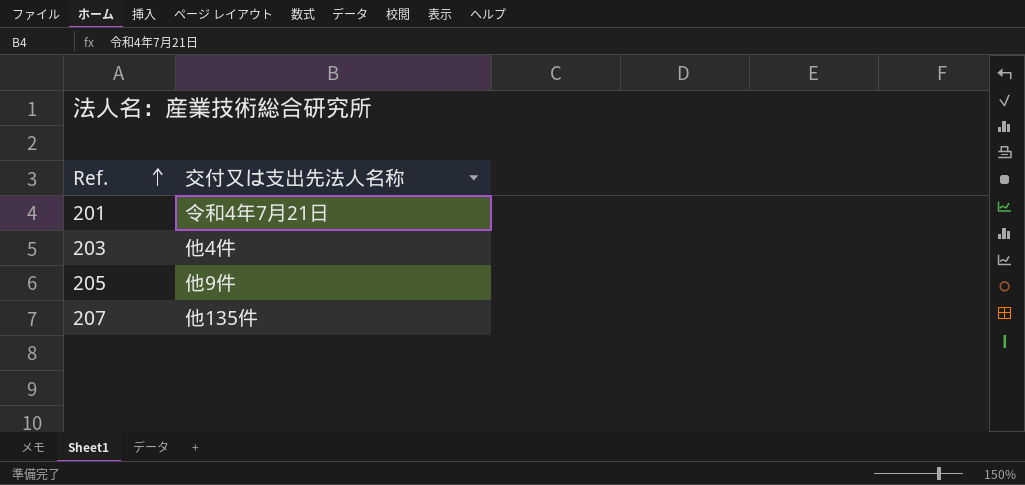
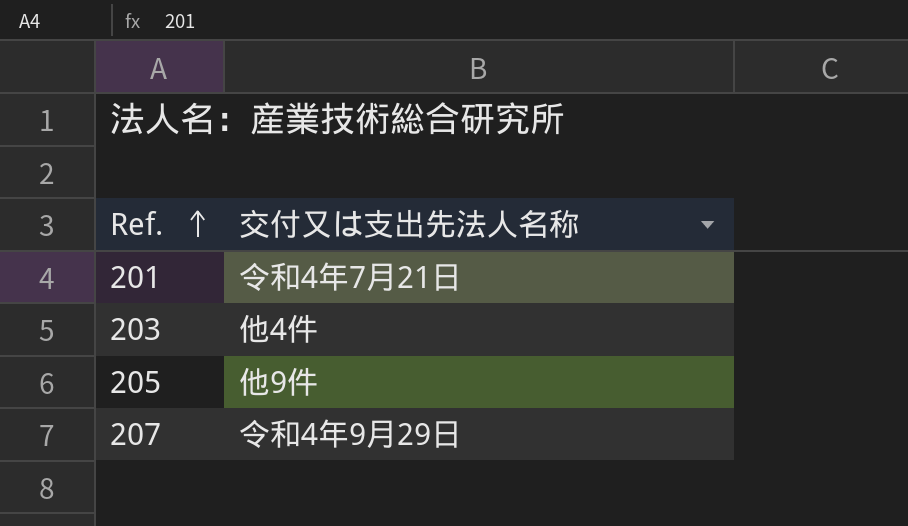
207 | 交付又は支出先法人名称: 他135件 -> 令和4年9月29日

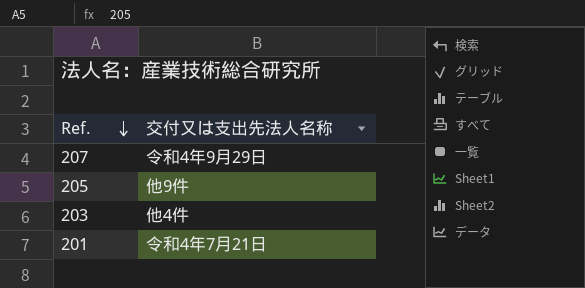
row order: Ref. ascending -> Ref. descending

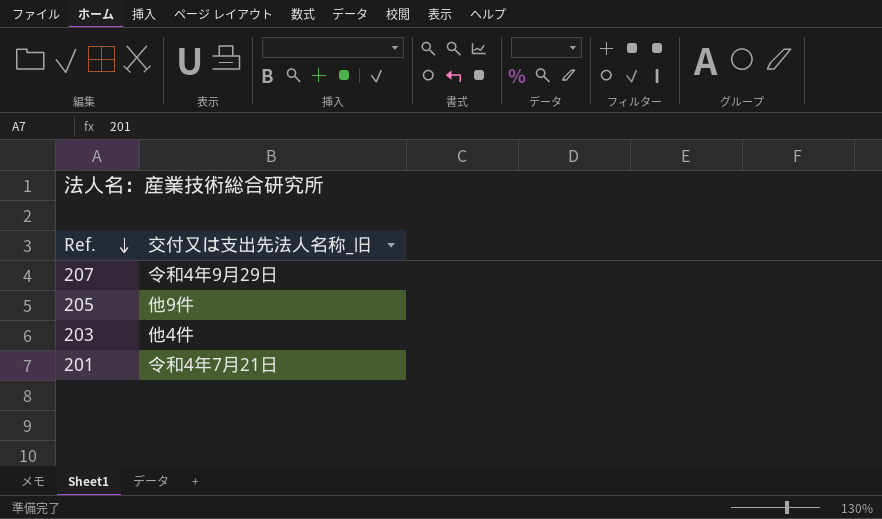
column name: 交付又は支出先法人名称 -> 交付又は支出先法人名称_旧

